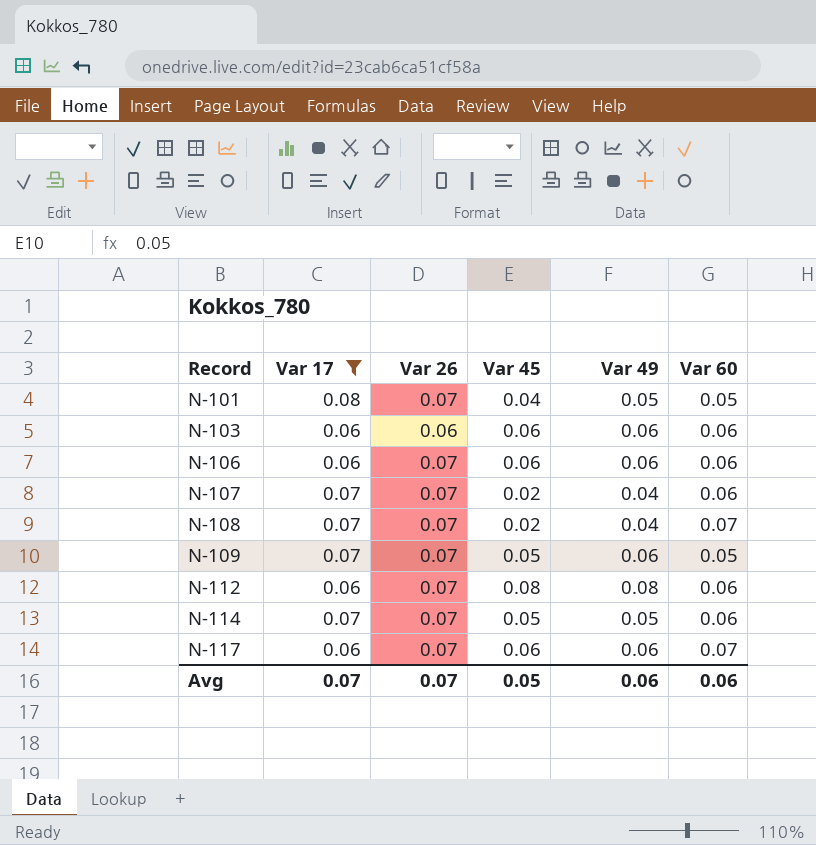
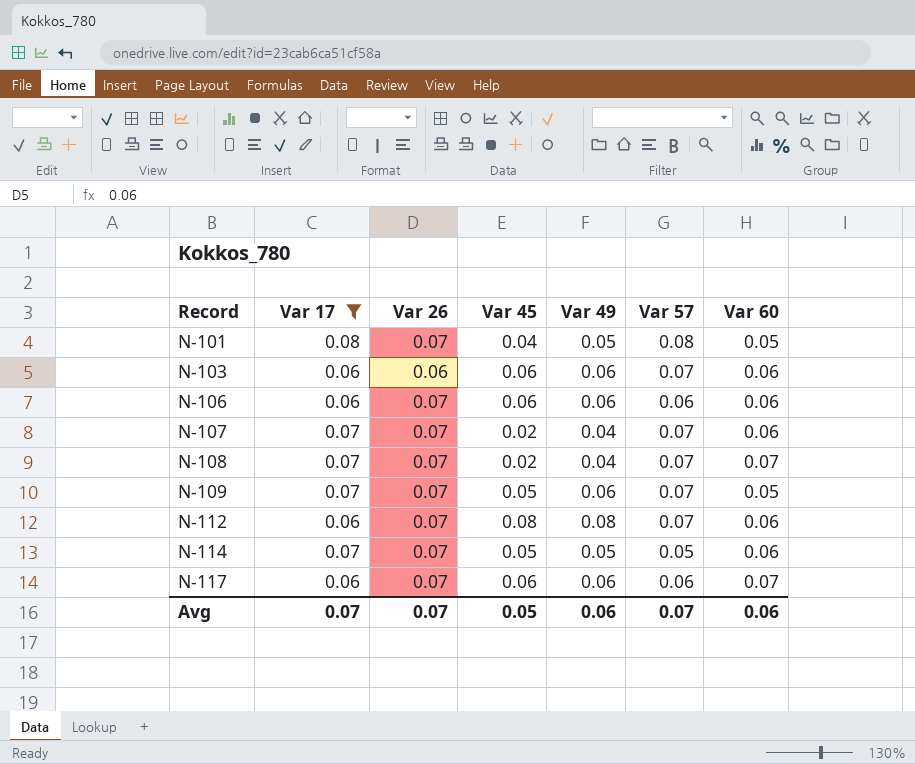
column Var 57 | position: none -> 6

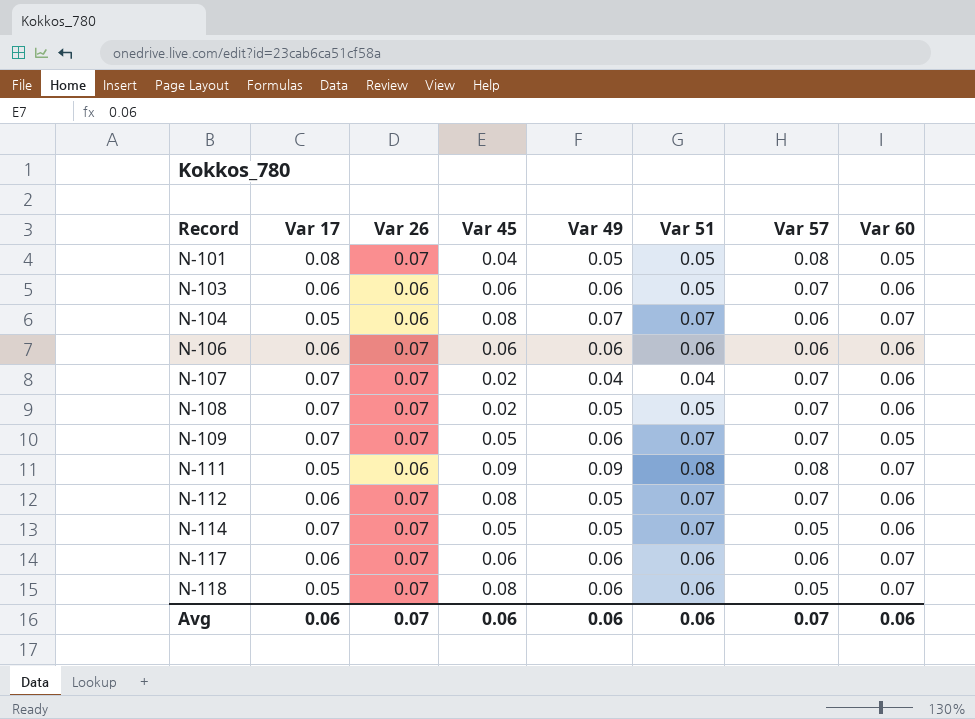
filter: Var 17 != 0.05 -> none
column Var 51 | position: none -> 6
N-108 | Var 49: 0.04 -> 0.05
N-108 | Var 60: 0.07 -> 0.06
N-112 | Var 49: 0.08 -> 0.05
Avg | Var 17: 0.07 -> 0.06
Avg | Var 45: 0.05 -> 0.06

